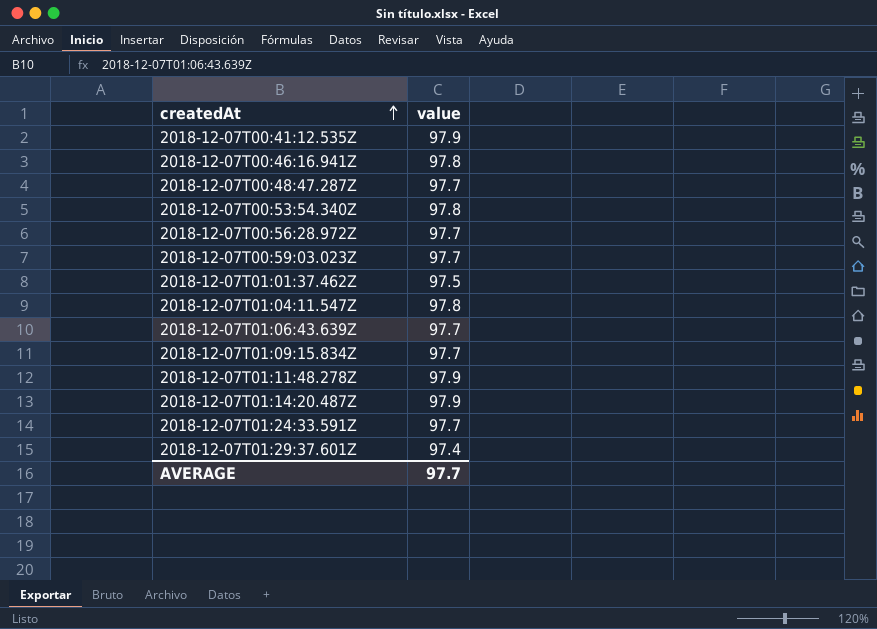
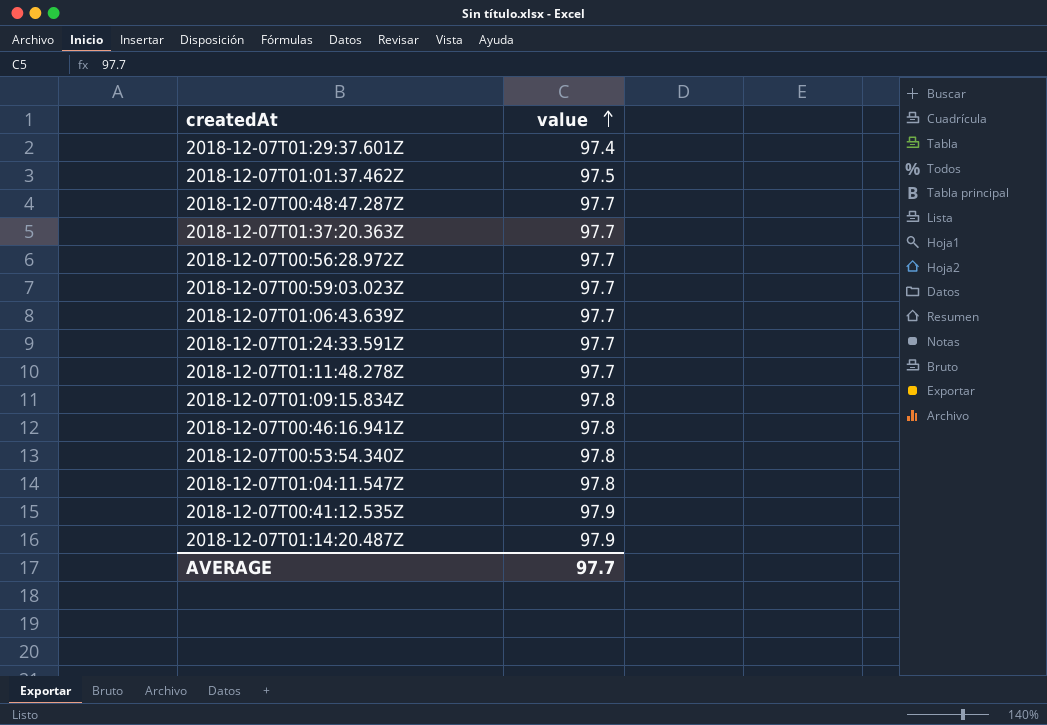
row order: createdAt ascending -> value ascending
row 2018-12-07T01:37:20.363Z: none -> 97.7
2018-12-07T01:11:48.278Z | value: 97.9 -> 97.7
2018-12-07T01:09:15.834Z | value: 97.7 -> 97.8

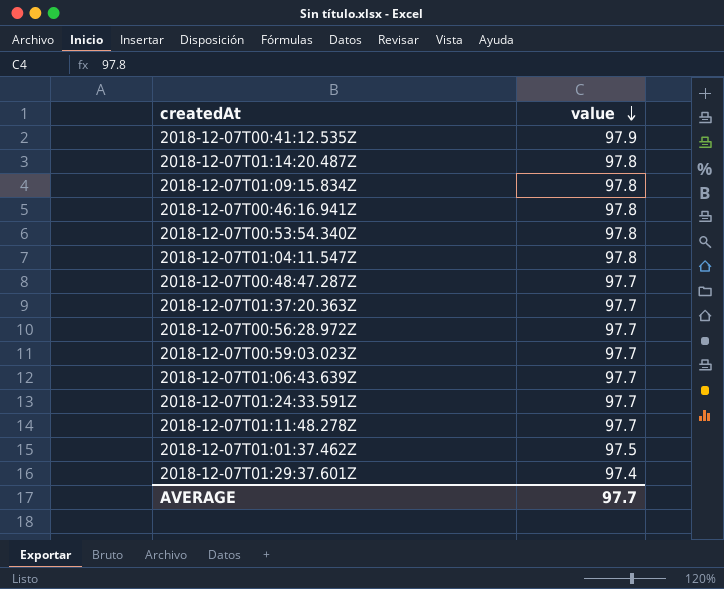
row order: value ascending -> value descending
2018-12-07T01:14:20.487Z | value: 97.9 -> 97.8

